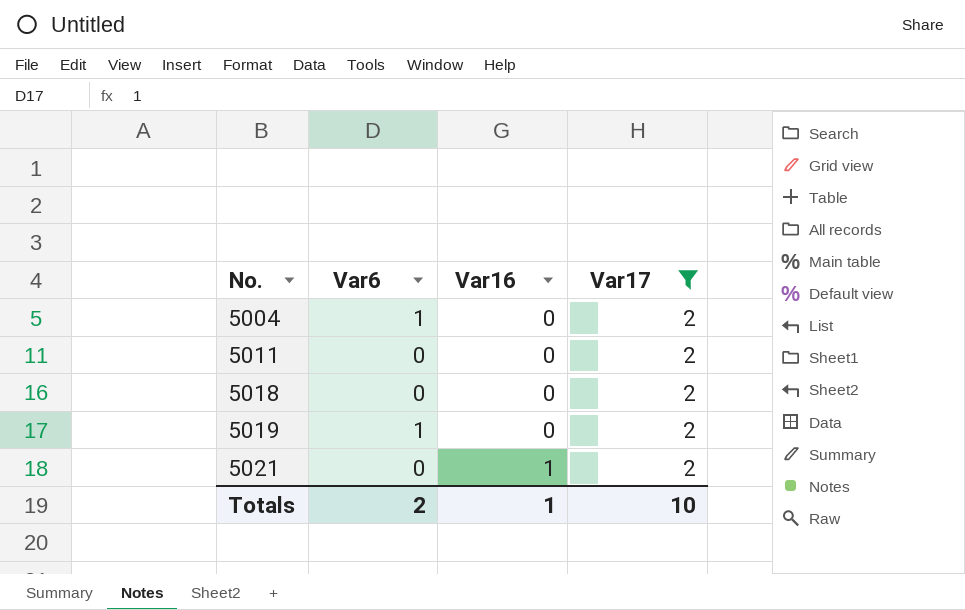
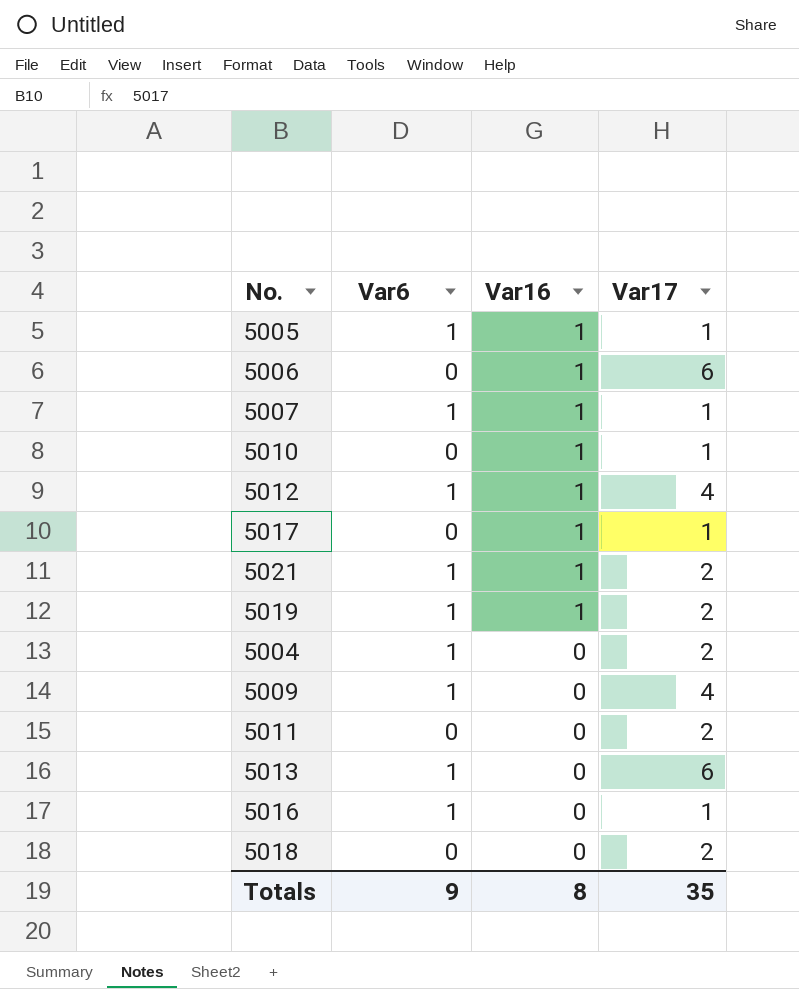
filter: Var17 = 2 -> none
row order: No. ascending -> Var16 descending
5021 | Var6: 0 -> 1
5019 | Var16: 0 -> 1
Totals | Var6: 2 -> 9
Totals | Var16: 1 -> 8
Totals | Var17: 10 -> 35

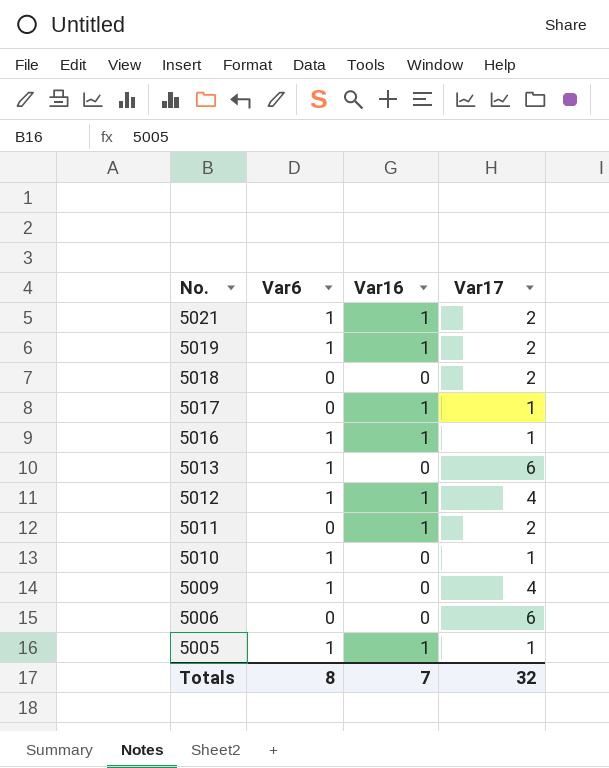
row order: Var16 descending -> No. descending
row 5007: 1 | 1 | 1 -> none
row 5004: 1 | 0 | 2 -> none
5016 | Var16: 0 -> 1
5011 | Var16: 0 -> 1
5010 | Var6: 0 -> 1
5010 | Var16: 1 -> 0
5006 | Var16: 1 -> 0
Totals | Var6: 9 -> 8
Totals | Var16: 8 -> 7
Totals | Var17: 35 -> 32

